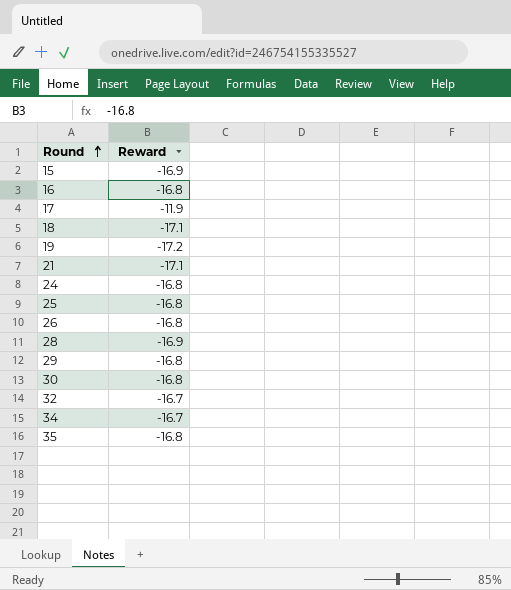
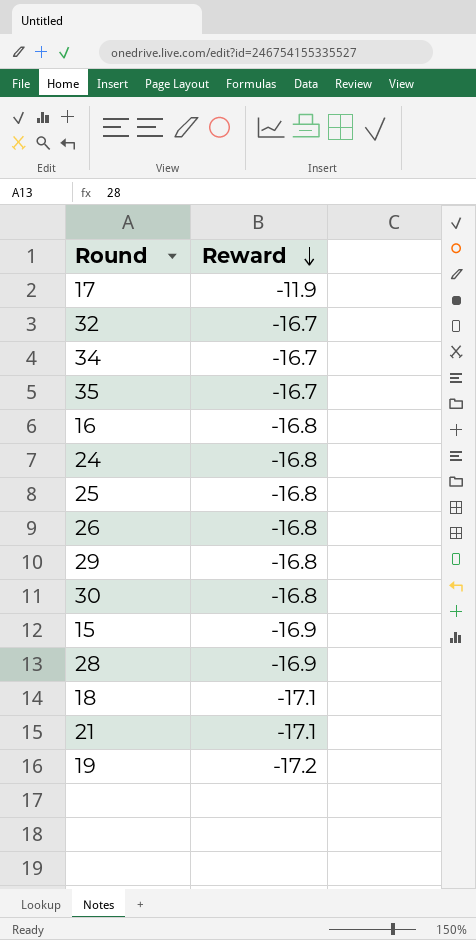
row order: Round ascending -> Reward descending
35 | Reward: -16.8 -> -16.7

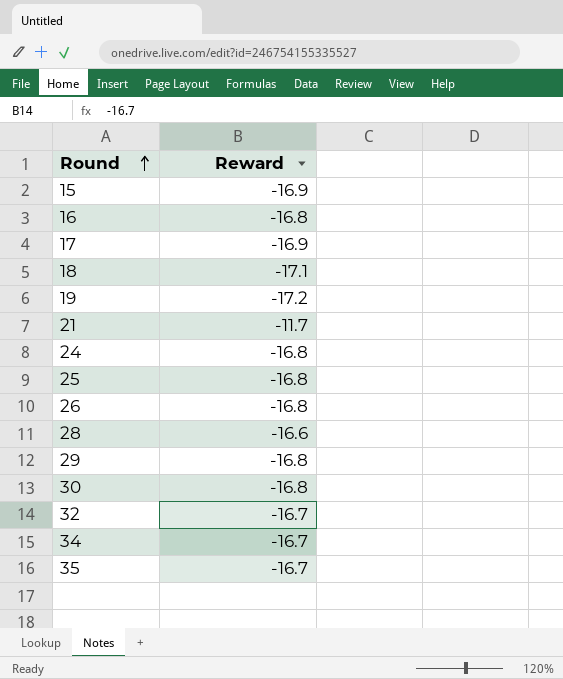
row order: Reward descending -> Round ascending
17 | Reward: -11.9 -> -16.9
21 | Reward: -17.1 -> -11.7
28 | Reward: -16.9 -> -16.6

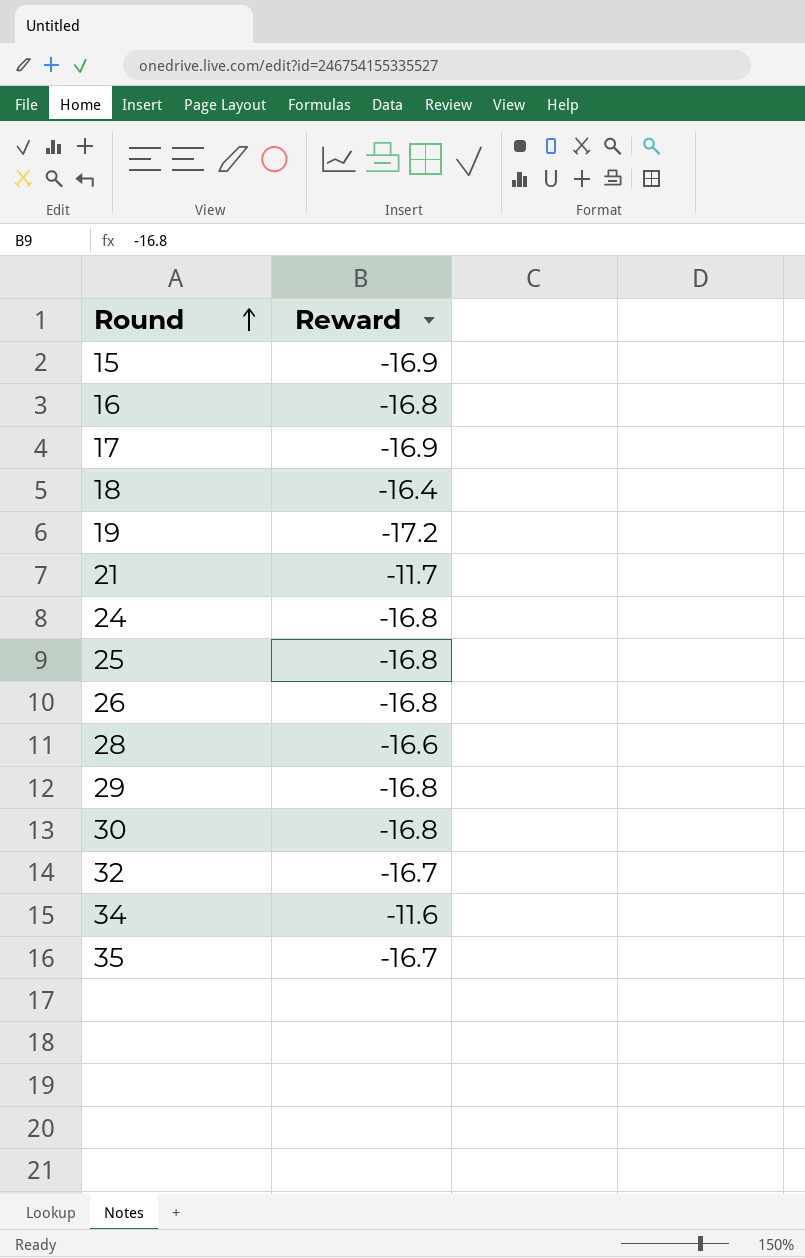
18 | Reward: -17.1 -> -16.4
34 | Reward: -16.7 -> -11.6

